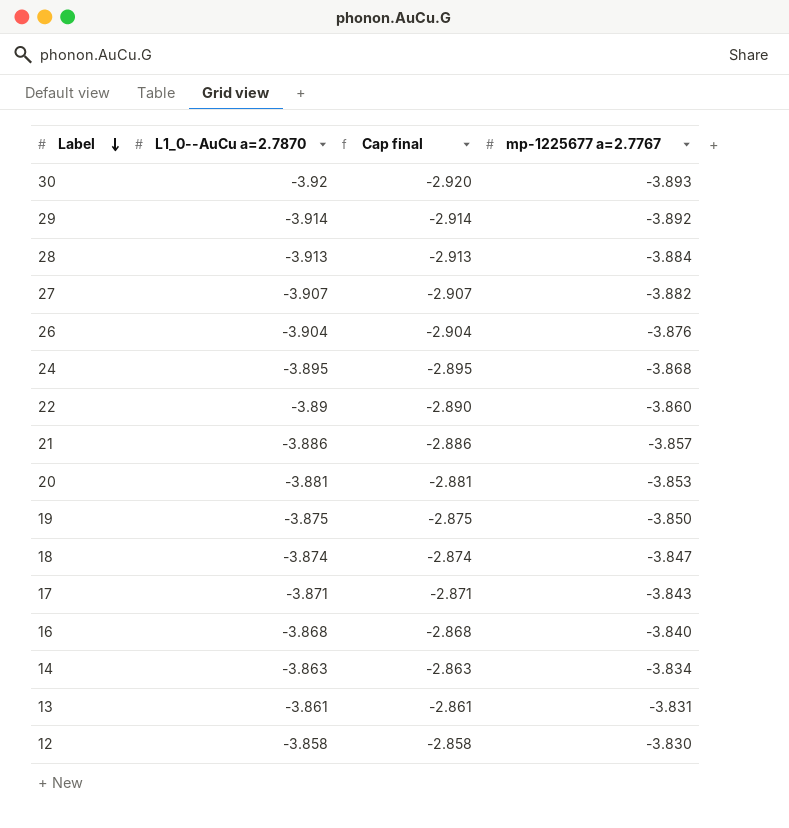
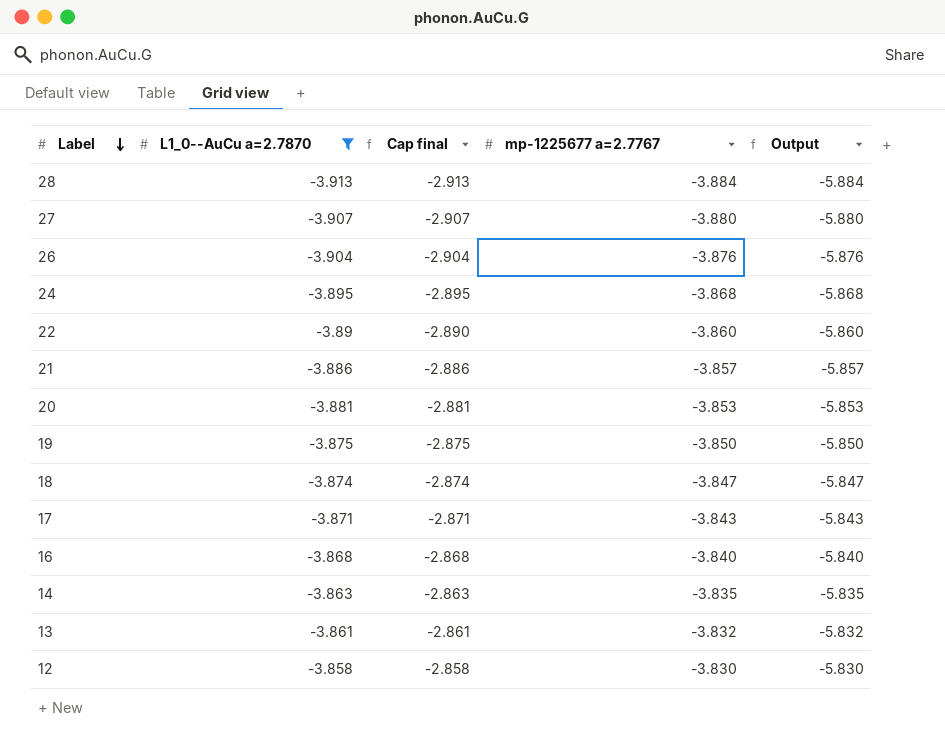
filter: none -> L1_0--AuCu a=2.7870 >= -3.913
column Output | formula: none -> [mp-1225677 a=2.7767] - 2
27 | mp-1225677 a=2.7767: -3.882 -> -3.880
14 | mp-1225677 a=2.7767: -3.834 -> -3.835
13 | mp-1225677 a=2.7767: -3.831 -> -3.832

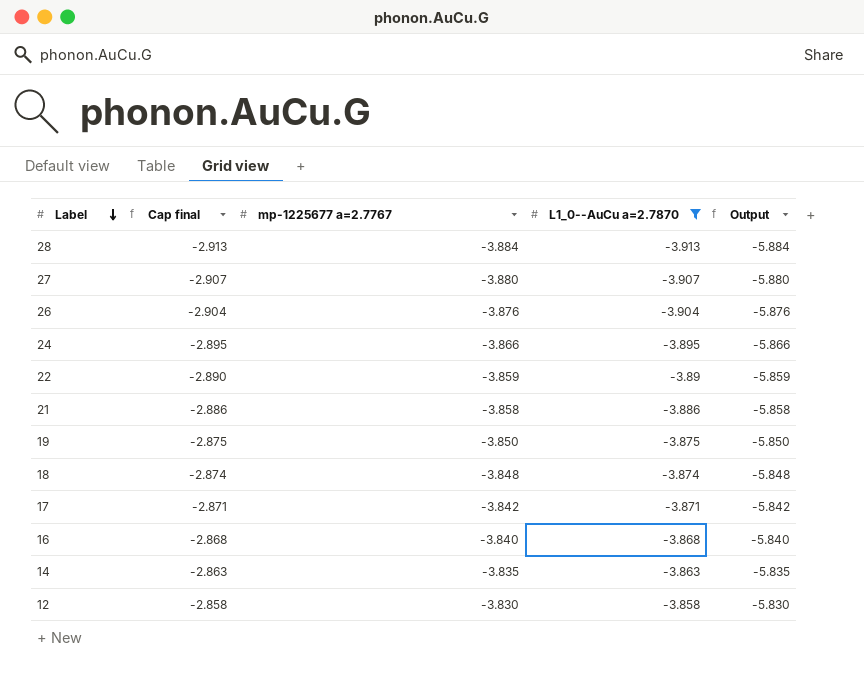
column L1_0--AuCu a=2.7870 | position: 2 -> 4
row 20: -3.881 | -2.881 | -3.853 | -5.853 -> none
row 13: -3.861 | -2.861 | -3.832 | -5.832 -> none
24 | mp-1225677 a=2.7767: -3.868 -> -3.866
24 | Output: -5.868 -> -5.866
22 | mp-1225677 a=2.7767: -3.860 -> -3.859
22 | Output: -5.860 -> -5.859
21 | mp-1225677 a=2.7767: -3.857 -> -3.858
21 | Output: -5.857 -> -5.858
18 | mp-1225677 a=2.7767: -3.847 -> -3.848
18 | Output: -5.847 -> -5.848
17 | mp-1225677 a=2.7767: -3.843 -> -3.842
17 | Output: -5.843 -> -5.842

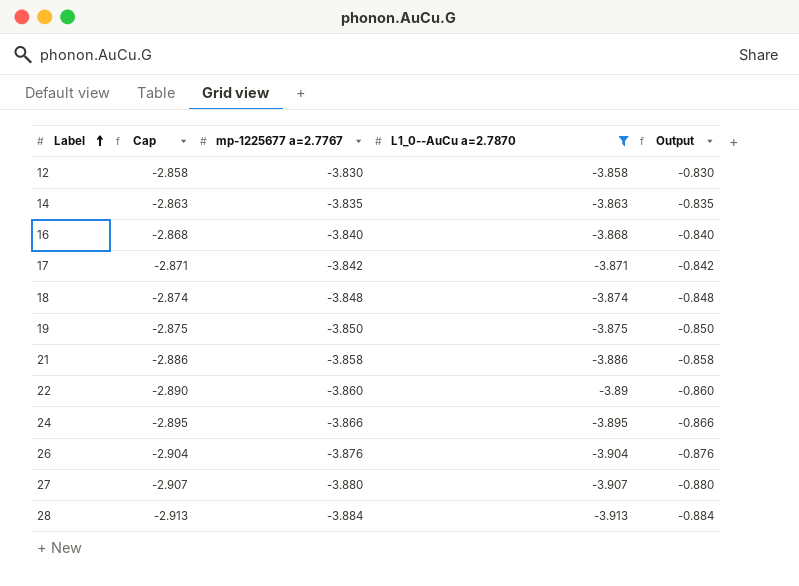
row order: Label descending -> Label ascending
column name: Cap final -> Cap
column Output | formula: [mp-1225677 a=2.7767] - 2 -> [mp-1225677 a=2.7767] + 3
22 | mp-1225677 a=2.7767: -3.859 -> -3.860

